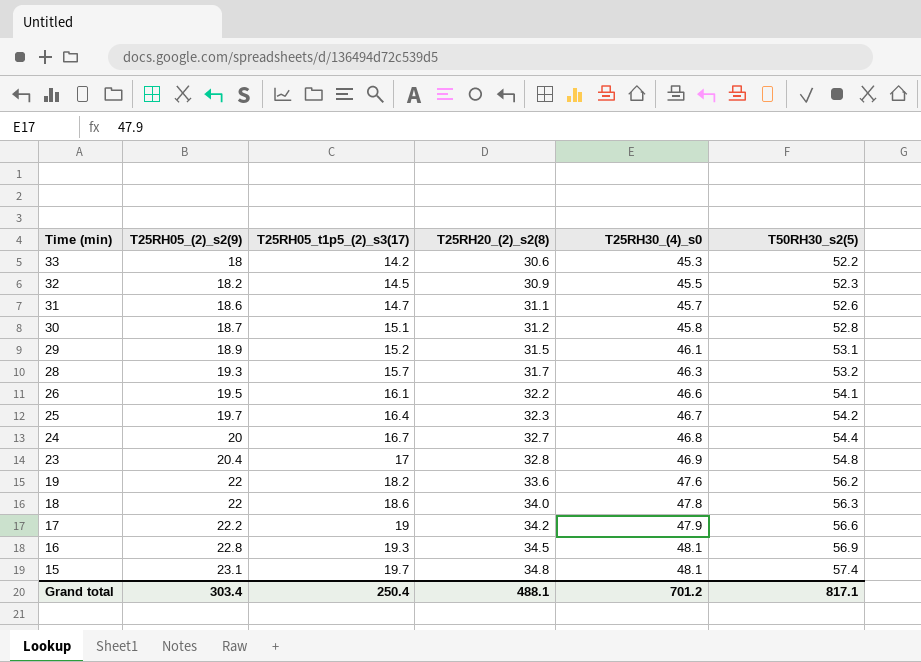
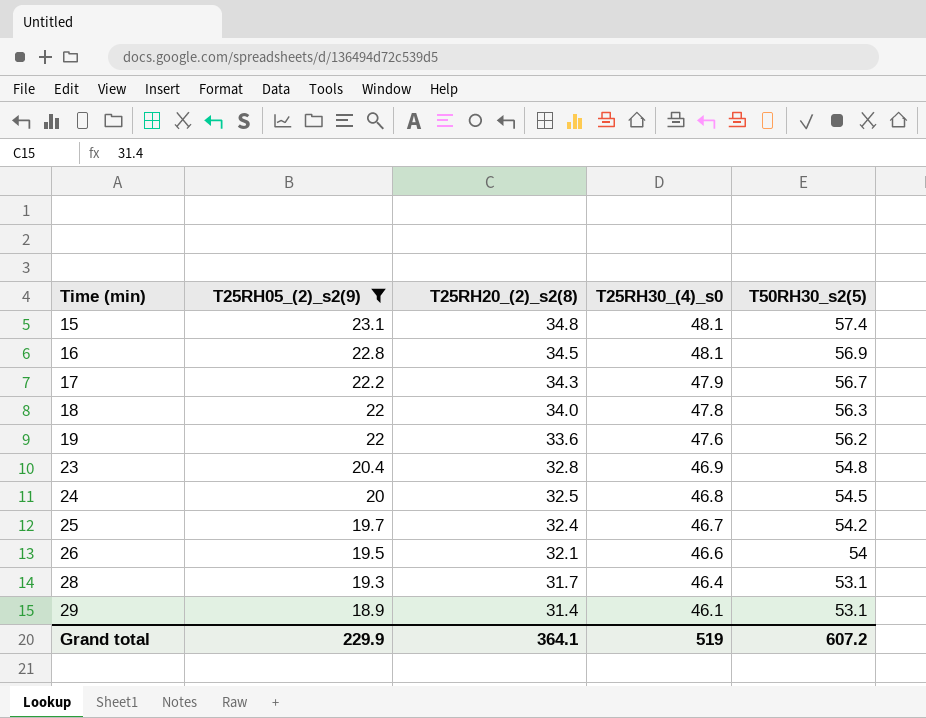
filter: none -> T25RH05_(2)_s2(9) >= 18.9
row order: Time (min) descending -> Time (min) ascending
column T25RH05_t1p5_(2)_s3(17) | position: 3 -> none
17 | T25RH20_(2)_s2(8): 34.2 -> 34.3
17 | T50RH30_s2(5): 56.6 -> 56.7
24 | T25RH20_(2)_s2(8): 32.7 -> 32.5
24 | T50RH30_s2(5): 54.4 -> 54.5
25 | T25RH20_(2)_s2(8): 32.3 -> 32.4
26 | T25RH20_(2)_s2(8): 32.2 -> 32.1
26 | T50RH30_s2(5): 54.1 -> 54
28 | T25RH30_(4)_s0: 46.3 -> 46.4
28 | T50RH30_s2(5): 53.2 -> 53.1
29 | T25RH20_(2)_s2(8): 31.5 -> 31.4
Grand total | T25RH05_(2)_s2(9): 303.4 -> 229.9
Grand total | T25RH20_(2)_s2(8): 488.1 -> 364.1
Grand total | T25RH30_(4)_s0: 701.2 -> 519
Grand total | T50RH30_s2(5): 817.1 -> 607.2

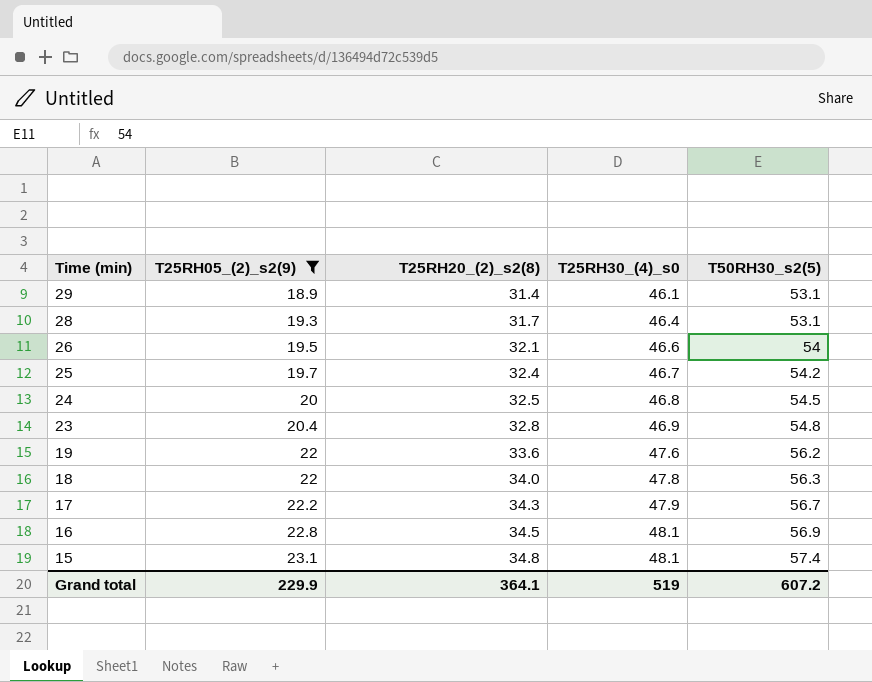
row order: Time (min) ascending -> Time (min) descending

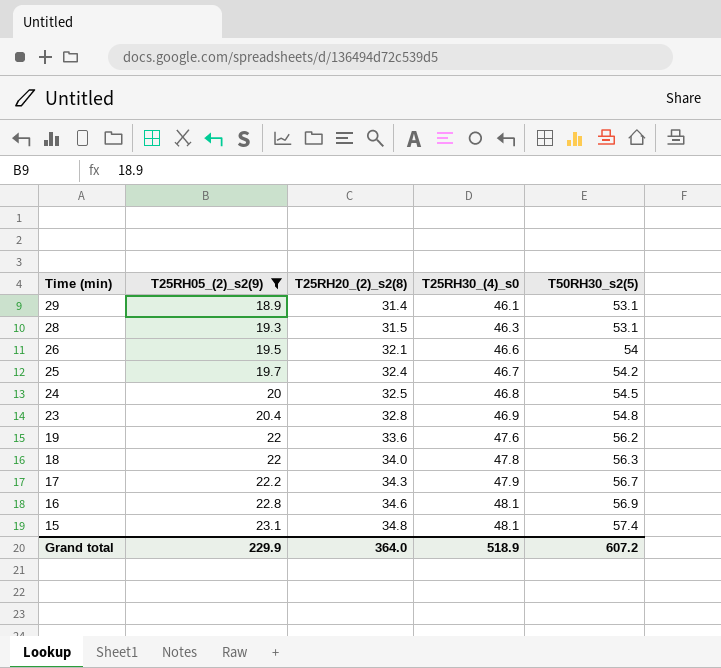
28 | T25RH20_(2)_s2(8): 31.7 -> 31.5
28 | T25RH30_(4)_s0: 46.4 -> 46.3
16 | T25RH20_(2)_s2(8): 34.5 -> 34.6
Grand total | T25RH20_(2)_s2(8): 364.1 -> 364.0
Grand total | T25RH30_(4)_s0: 519 -> 518.9

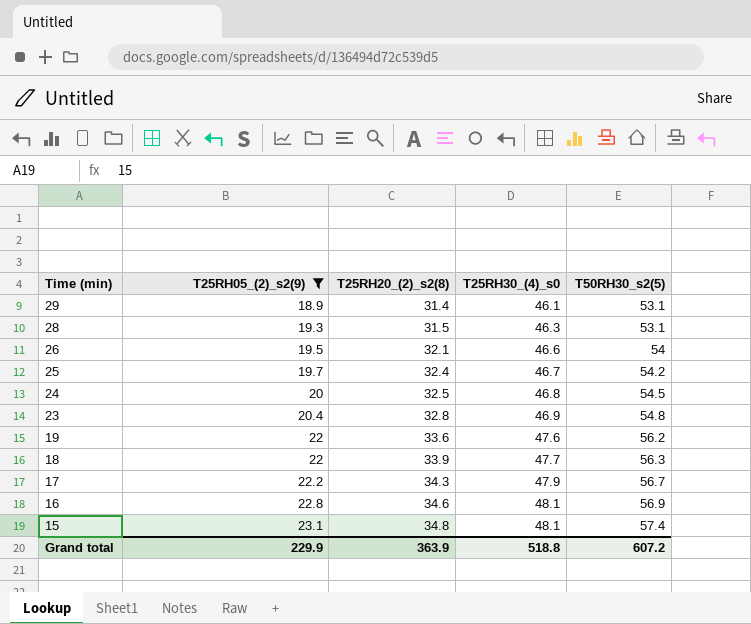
18 | T25RH20_(2)_s2(8): 34.0 -> 33.9
18 | T25RH30_(4)_s0: 47.8 -> 47.7
Grand total | T25RH20_(2)_s2(8): 364.0 -> 363.9
Grand total | T25RH30_(4)_s0: 518.9 -> 518.8

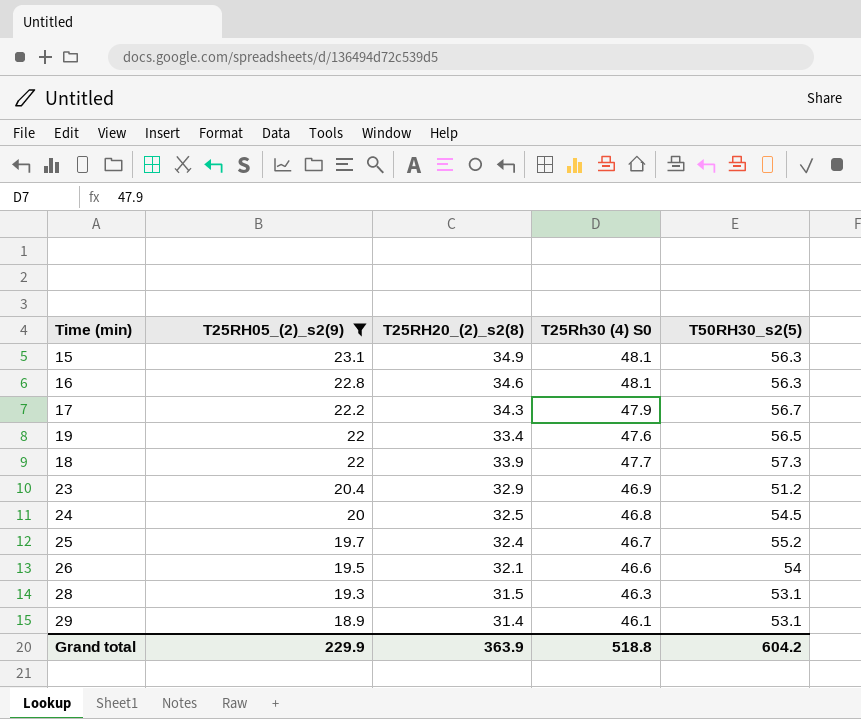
row order: Time (min) descending -> T25RH05_(2)_s2(9) descending
column name: T25RH30_(4)_s0 -> T25Rh30 (4) S0
15 | T25RH20_(2)_s2(8): 34.8 -> 34.9
15 | T50RH30_s2(5): 57.4 -> 56.3
16 | T50RH30_s2(5): 56.9 -> 56.3
19 | T25RH20_(2)_s2(8): 33.6 -> 33.4
19 | T50RH30_s2(5): 56.2 -> 56.5
18 | T50RH30_s2(5): 56.3 -> 57.3
23 | T25RH20_(2)_s2(8): 32.8 -> 32.9
23 | T50RH30_s2(5): 54.8 -> 51.2
25 | T50RH30_s2(5): 54.2 -> 55.2
Grand total | T50RH30_s2(5): 607.2 -> 604.2

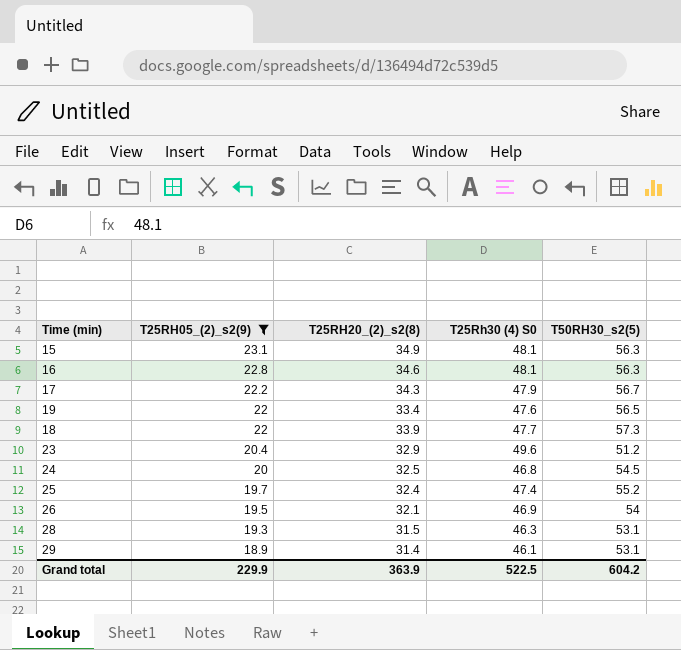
23 | T25Rh30 (4) S0: 46.9 -> 49.6
25 | T25Rh30 (4) S0: 46.7 -> 47.4
26 | T25Rh30 (4) S0: 46.6 -> 46.9
Grand total | T25Rh30 (4) S0: 518.8 -> 522.5

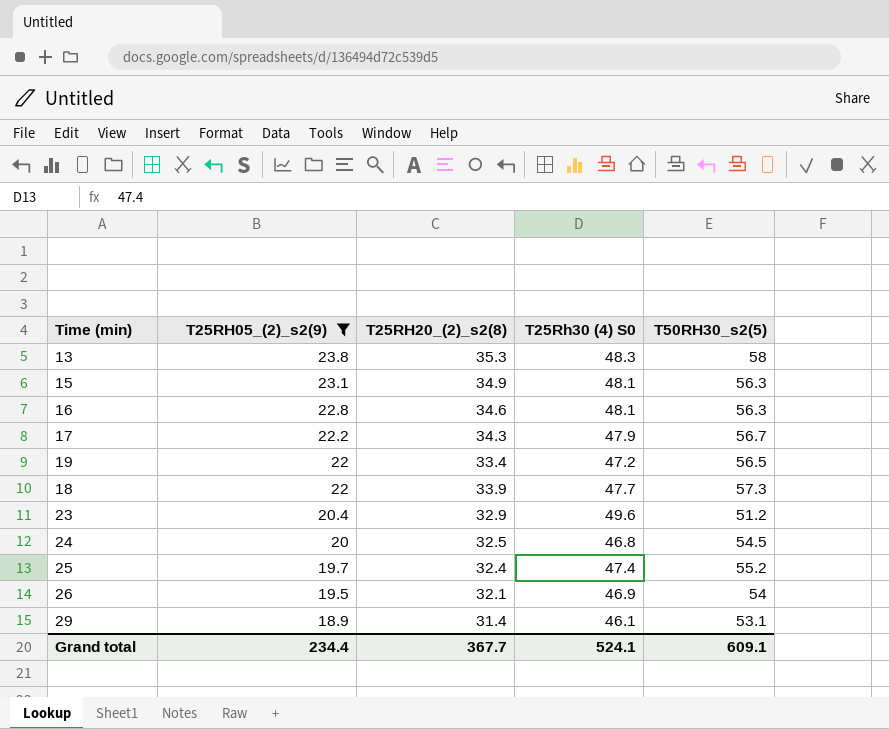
row 28: 19.3 | 31.5 | 46.3 | 53.1 -> none
row 13: none -> 23.8 | 35.3 | 48.3 | 58
19 | T25Rh30 (4) S0: 47.6 -> 47.2
Grand total | T25RH05_(2)_s2(9): 229.9 -> 234.4
Grand total | T25RH20_(2)_s2(8): 363.9 -> 367.7
Grand total | T25Rh30 (4) S0: 522.5 -> 524.1
Grand total | T50RH30_s2(5): 604.2 -> 609.1

